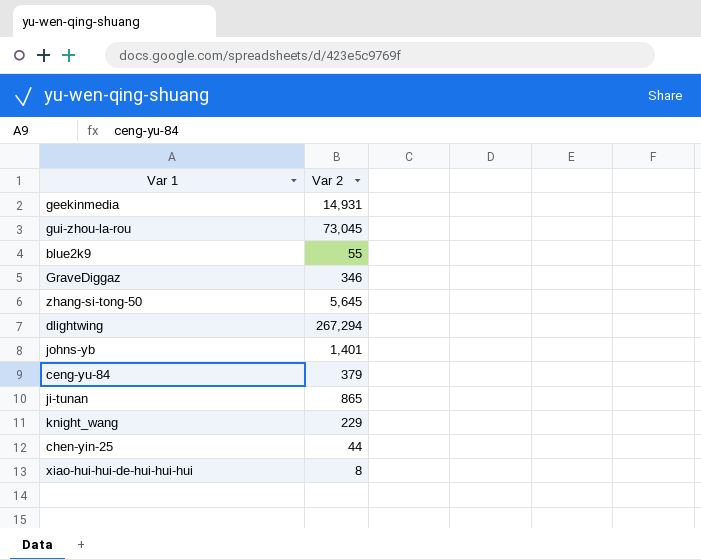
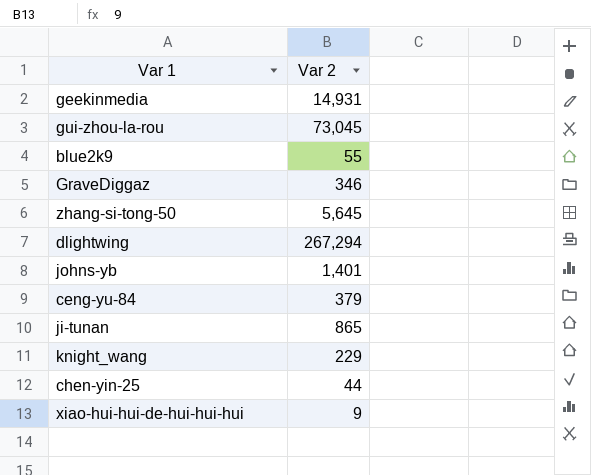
xiao-hui-hui-de-hui-hui-hui | Var 2: 8 -> 9

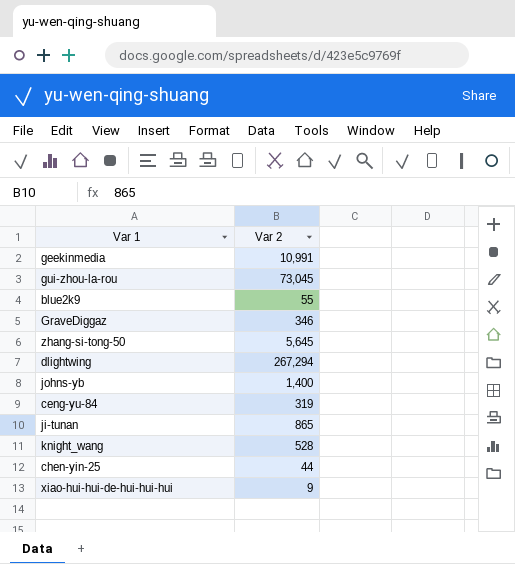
geekinmedia | Var 2: 14,931 -> 10,991
johns-yb | Var 2: 1,401 -> 1,400
ceng-yu-84 | Var 2: 379 -> 319
knight_wang | Var 2: 229 -> 528

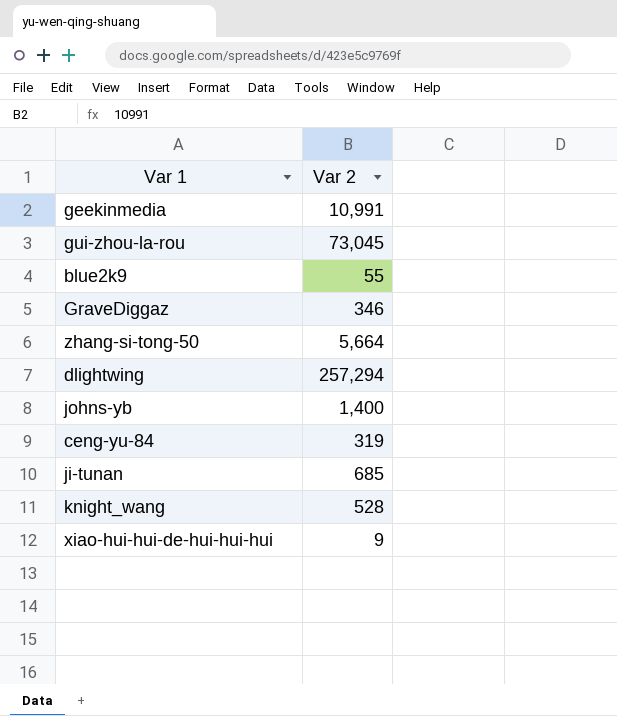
row chen-yin-25: 44 -> none
zhang-si-tong-50 | Var 2: 5,645 -> 5,664
dlightwing | Var 2: 267,294 -> 257,294
ji-tunan | Var 2: 865 -> 685

